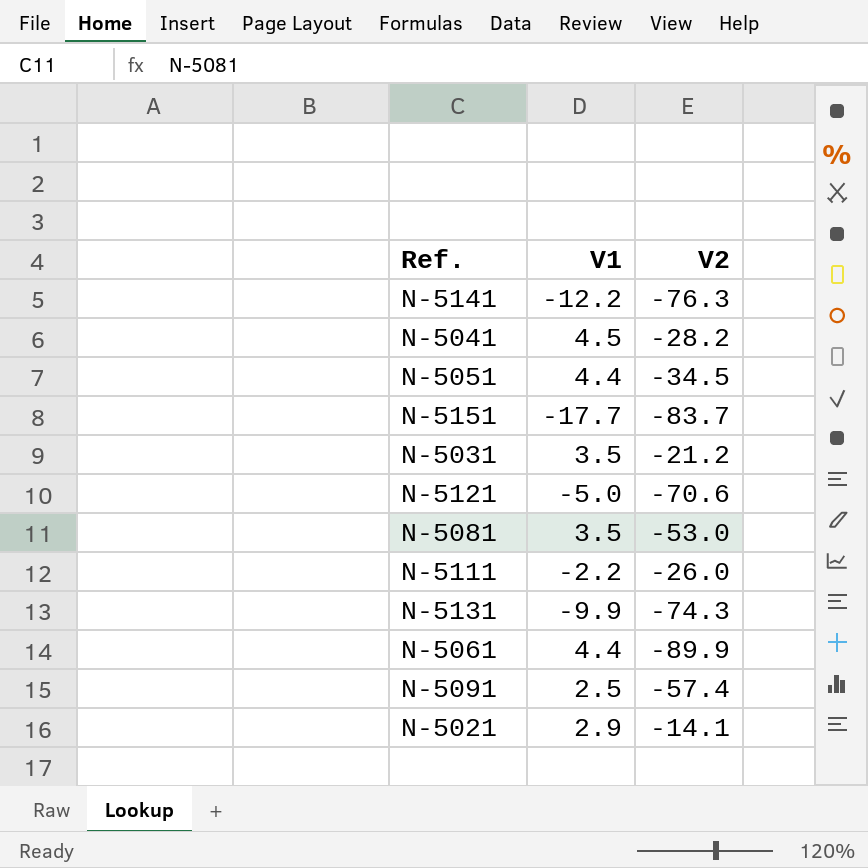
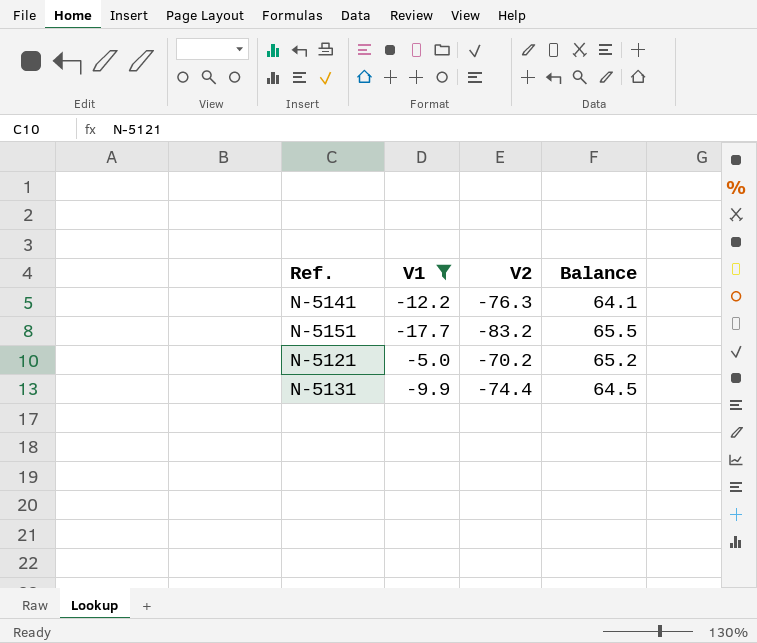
filter: none -> V1 <= -5.0
column Balance | formula: none -> [V1] - [V2]
N-5151 | V2: -83.7 -> -83.2
N-5121 | V2: -70.6 -> -70.2
N-5131 | V2: -74.3 -> -74.4

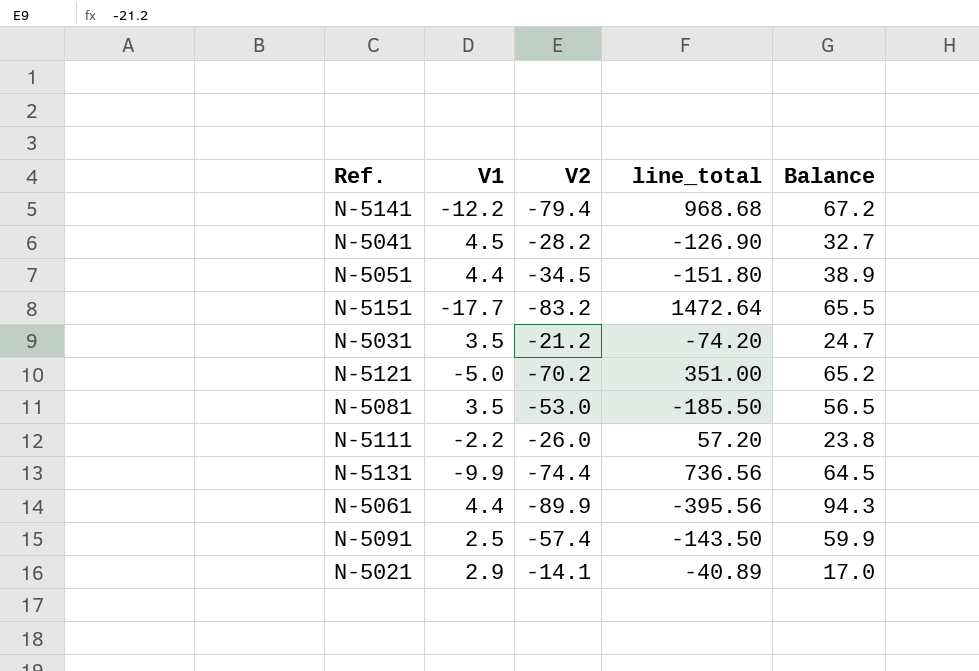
filter: V1 <= -5.0 -> none
column line_total | formula: none -> [V1] * [V2]
N-5141 | V2: -76.3 -> -79.4
N-5141 | Balance: 64.1 -> 67.2

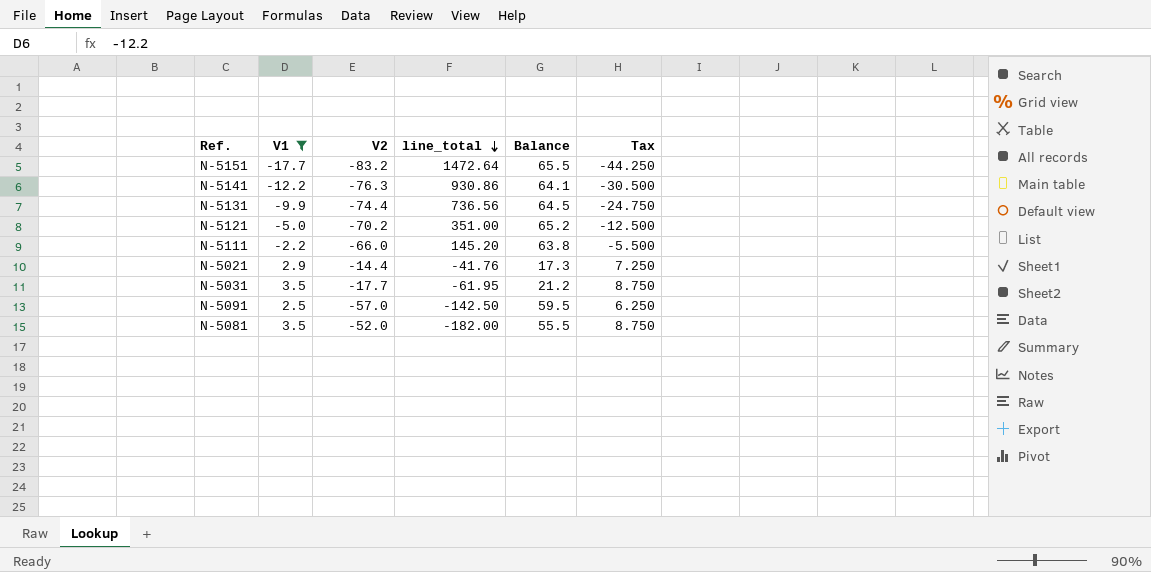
filter: none -> V1 <= 3.5
row order: none -> line_total descending
column Tax | formula: none -> [V1] * 2.5
N-5141 | V2: -79.4 -> -76.3
N-5141 | line_total: 968.68 -> 930.86
N-5141 | Balance: 67.2 -> 64.1
N-5111 | V2: -26.0 -> -66.0
N-5111 | line_total: 57.20 -> 145.20
N-5111 | Balance: 23.8 -> 63.8
N-5021 | V2: -14.1 -> -14.4
N-5021 | line_total: -40.89 -> -41.76
N-5021 | Balance: 17.0 -> 17.3
N-5031 | V2: -21.2 -> -17.7
N-5031 | line_total: -74.20 -> -61.95
N-5031 | Balance: 24.7 -> 21.2
N-5091 | V2: -57.4 -> -57.0
N-5091 | line_total: -143.50 -> -142.50
N-5091 | Balance: 59.9 -> 59.5
N-5081 | V2: -53.0 -> -52.0
N-5081 | line_total: -185.50 -> -182.00
N-5081 | Balance: 56.5 -> 55.5

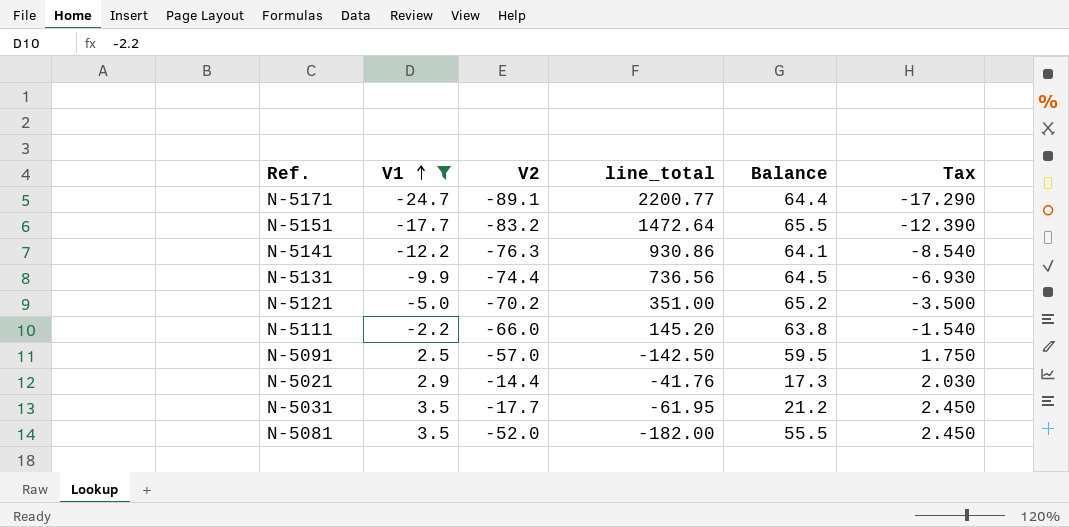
row order: line_total descending -> V1 ascending
column Tax | formula: [V1] * 2.5 -> [V1] * 0.7
row N-5171: none -> -24.7 | -89.1 | 2200.77 | 64.4 | -17.290

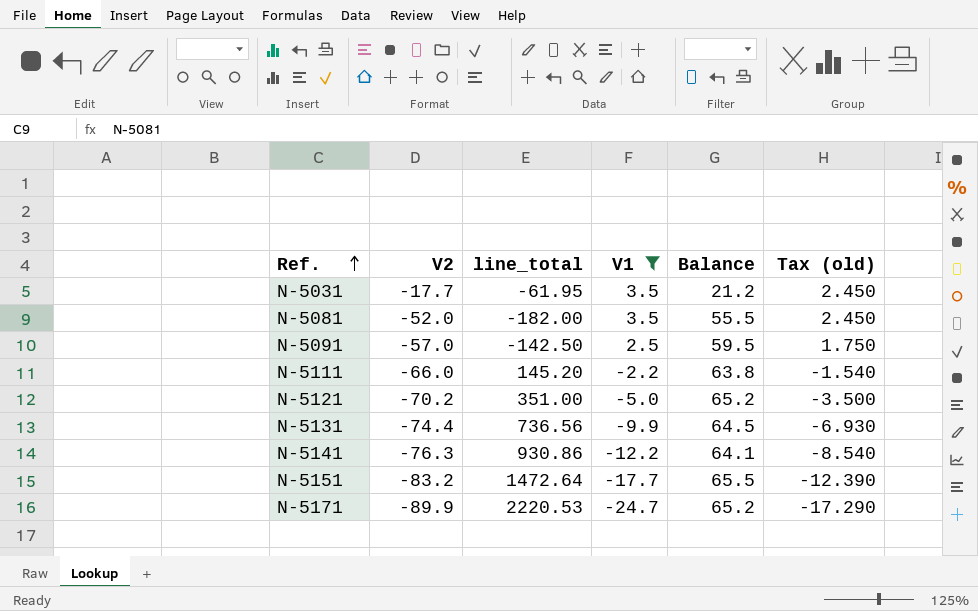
row order: V1 ascending -> Ref. ascending
column V1 | position: 2 -> 4
column name: Tax -> Tax (old)
row N-5021: 2.9 | -14.4 | -41.76 | 17.3 | 2.030 -> none
N-5171 | V2: -89.1 -> -89.9
N-5171 | line_total: 2200.77 -> 2220.53
N-5171 | Balance: 64.4 -> 65.2

